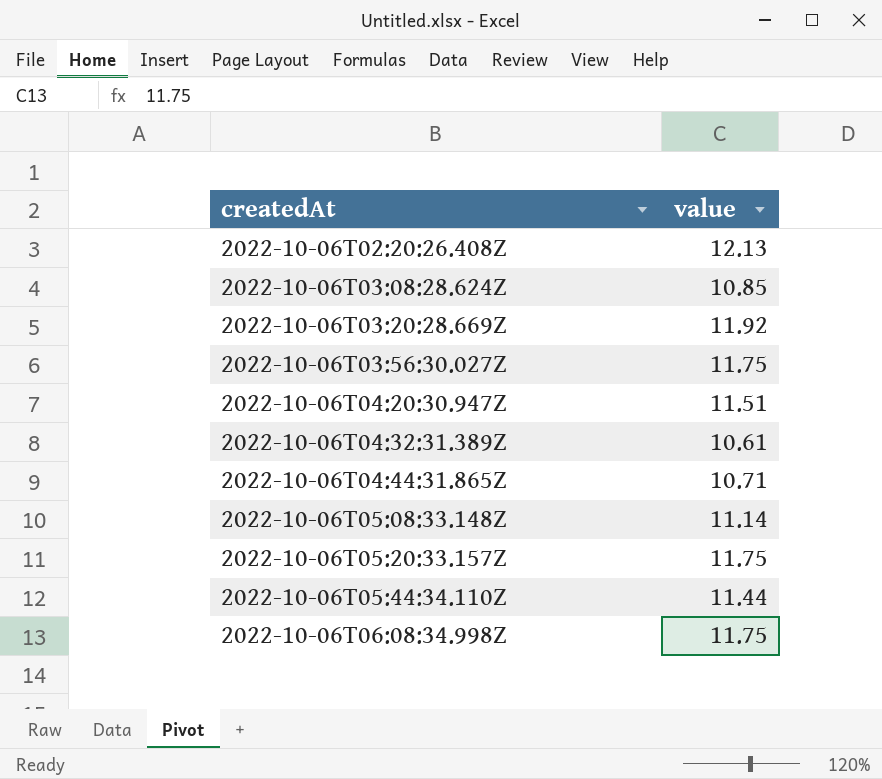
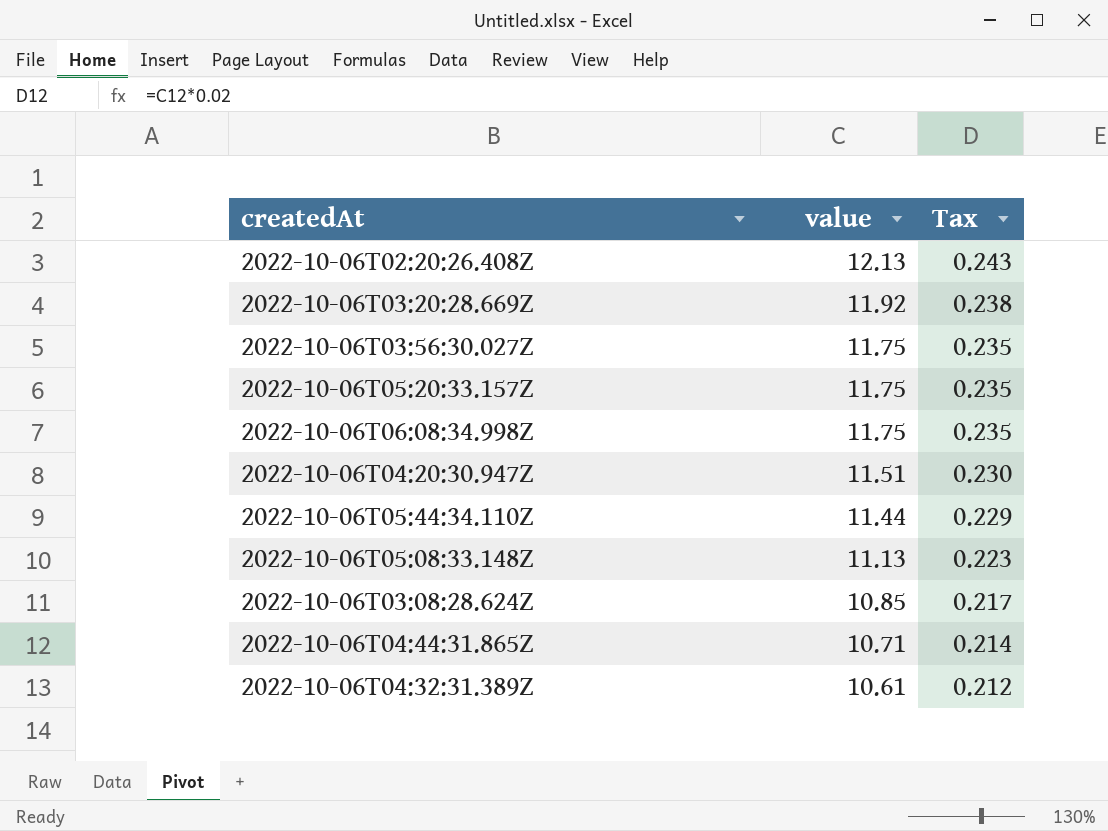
row order: createdAt ascending -> value descending
column Tax | formula: none -> [value] * 0.02
2022-10-06T05:08:33.148Z | value: 11.14 -> 11.13

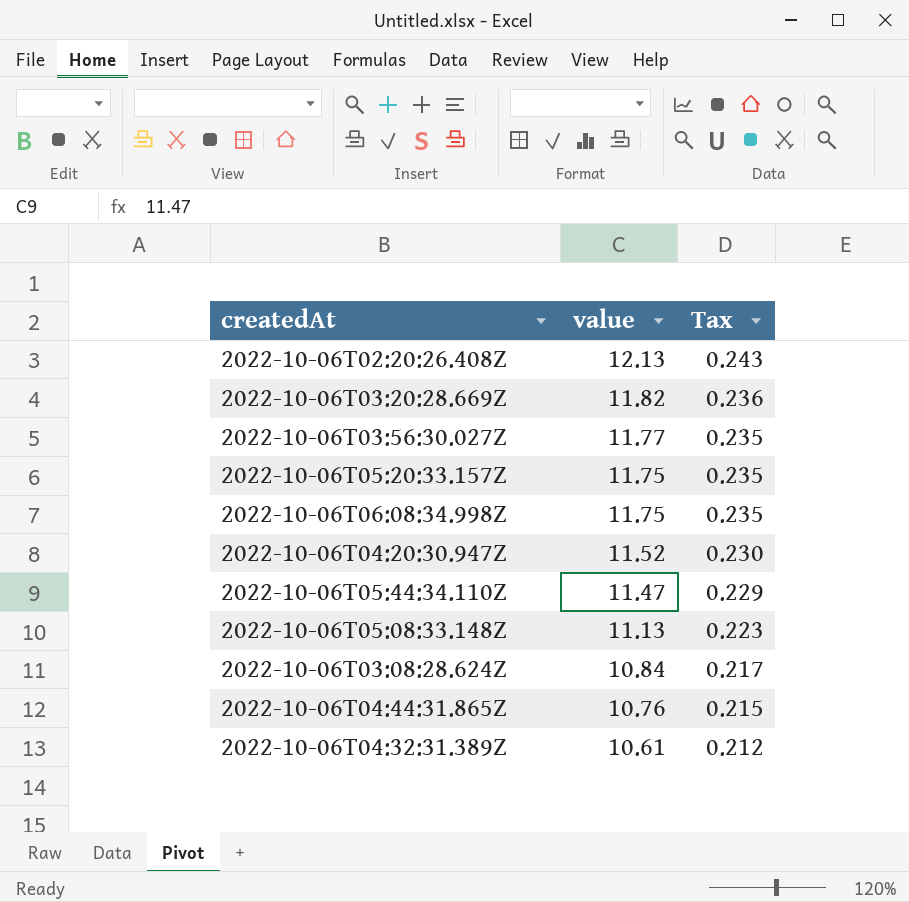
2022-10-06T03:20:28.669Z | value: 11.92 -> 11.82
2022-10-06T03:20:28.669Z | Tax: 0.238 -> 0.236
2022-10-06T03:56:30.027Z | value: 11.75 -> 11.77
2022-10-06T04:20:30.947Z | value: 11.51 -> 11.52
2022-10-06T05:44:34.110Z | value: 11.44 -> 11.47
2022-10-06T03:08:28.624Z | value: 10.85 -> 10.84
2022-10-06T04:44:31.865Z | value: 10.71 -> 10.76
2022-10-06T04:44:31.865Z | Tax: 0.214 -> 0.215

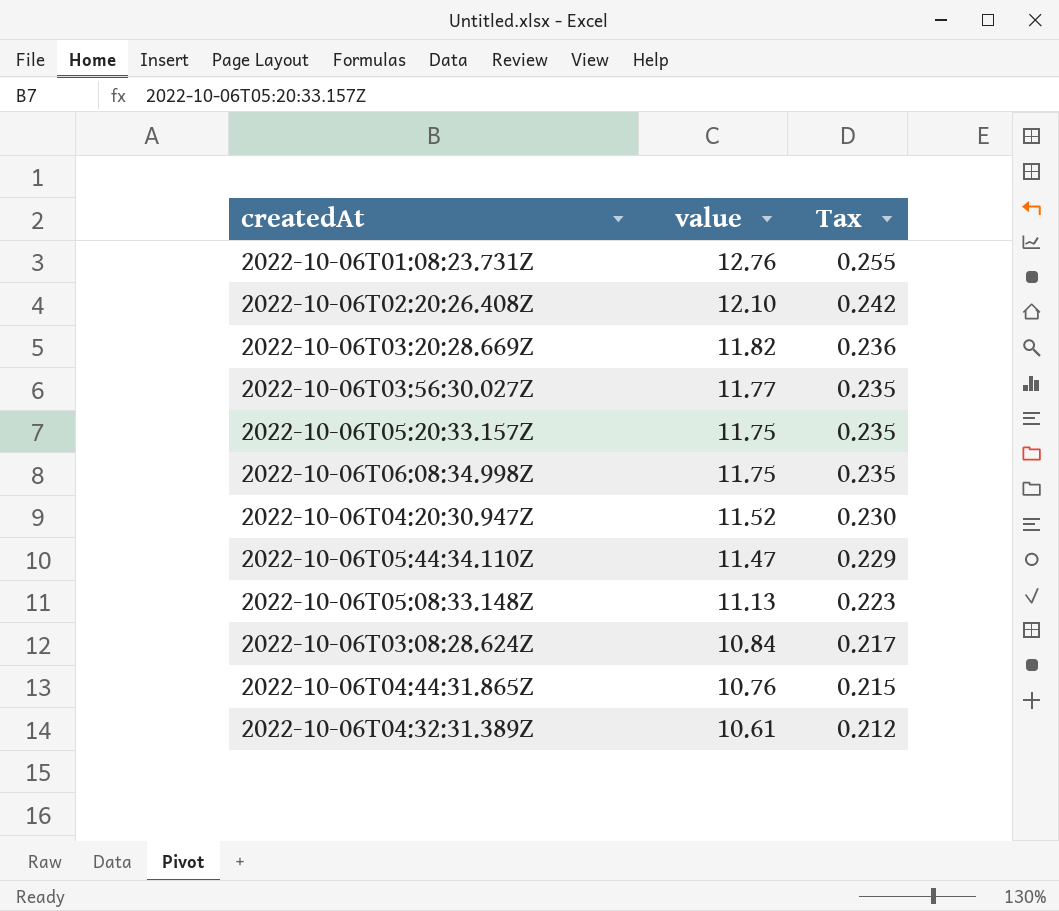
row 2022-10-06T01:08:23.731Z: none -> 12.76 | 0.255
2022-10-06T02:20:26.408Z | value: 12.13 -> 12.10
2022-10-06T02:20:26.408Z | Tax: 0.243 -> 0.242

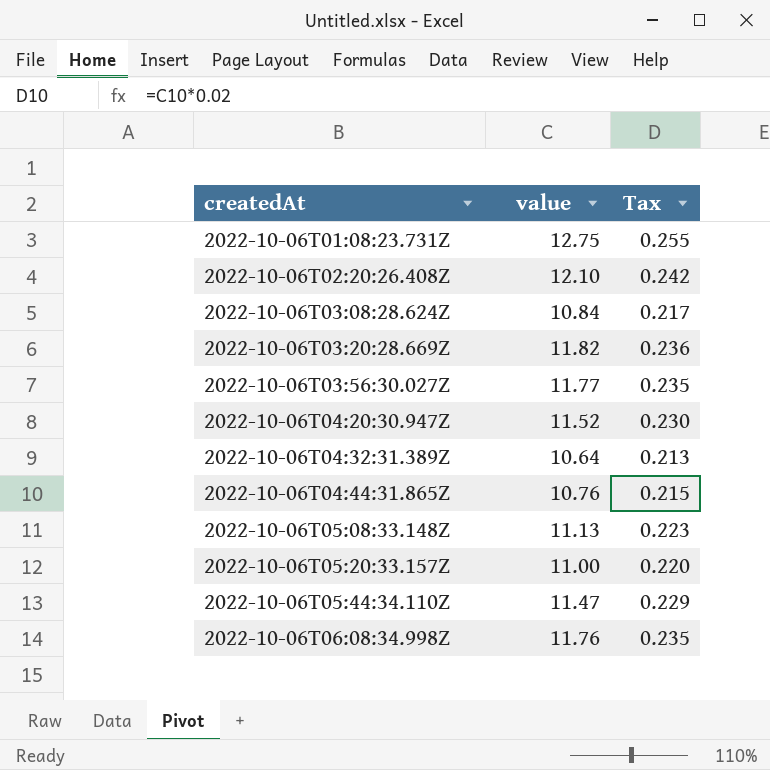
row order: value descending -> createdAt ascending
2022-10-06T01:08:23.731Z | value: 12.76 -> 12.75
2022-10-06T04:32:31.389Z | value: 10.61 -> 10.64
2022-10-06T04:32:31.389Z | Tax: 0.212 -> 0.213
2022-10-06T05:20:33.157Z | value: 11.75 -> 11.00
2022-10-06T05:20:33.157Z | Tax: 0.235 -> 0.220
2022-10-06T06:08:34.998Z | value: 11.75 -> 11.76

